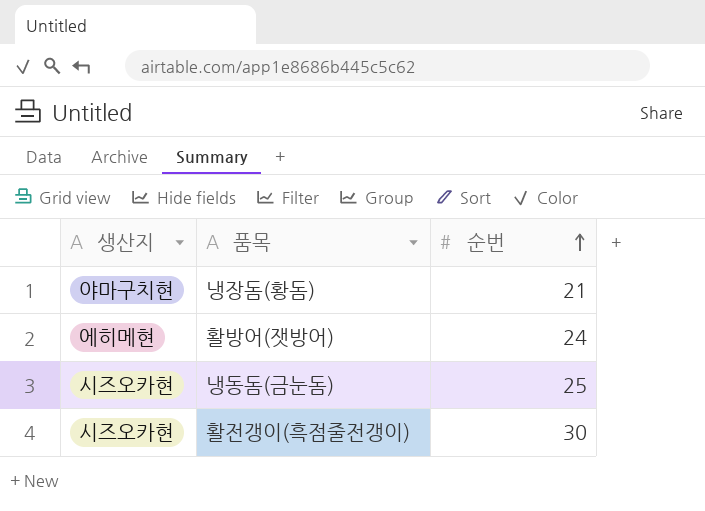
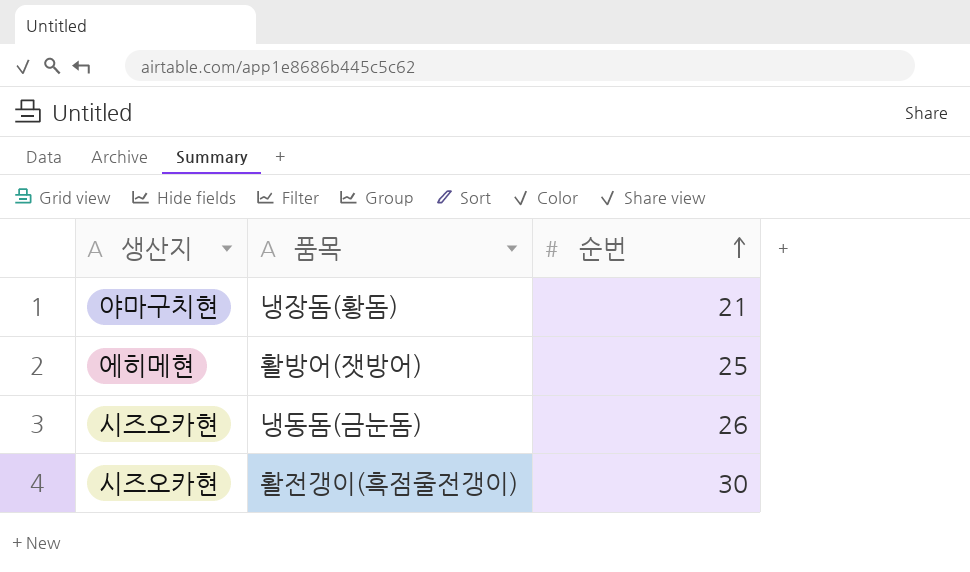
활방어(잿방어) | 순번: 24 -> 25
냉동돔(금눈돔) | 순번: 25 -> 26

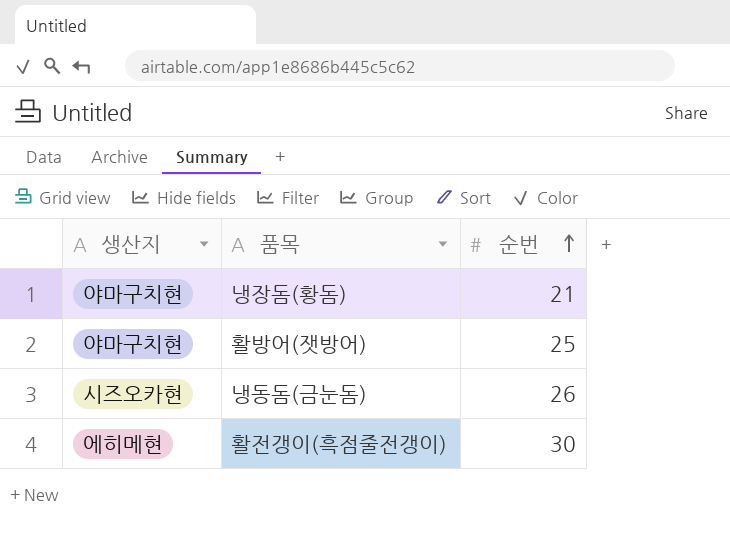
활방어(잿방어) | 생산지: 에히메현 -> 야마구치현
활전갱이(흑점줄전갱이) | 생산지: 시즈오카현 -> 에히메현

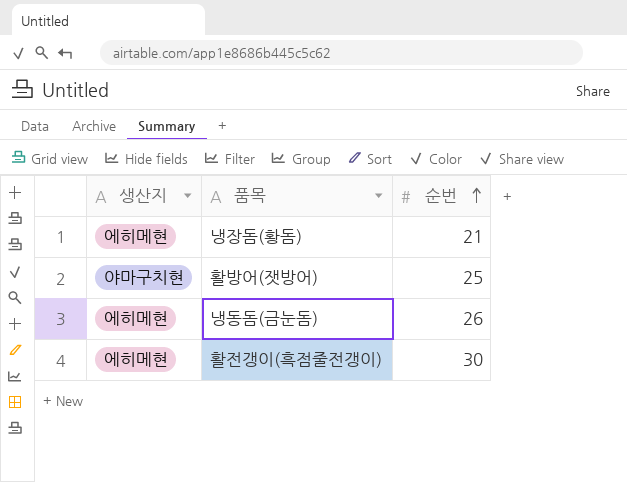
냉장돔(황돔) | 생산지: 야마구치현 -> 에히메현
냉동돔(금눈돔) | 생산지: 시즈오카현 -> 에히메현

